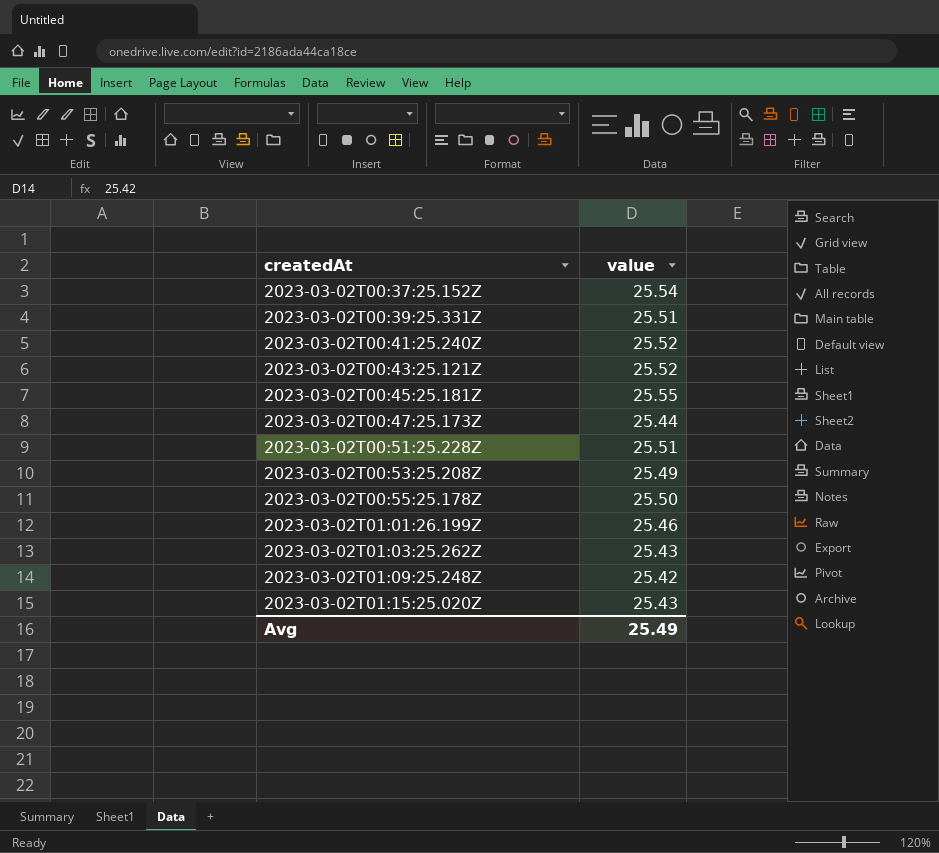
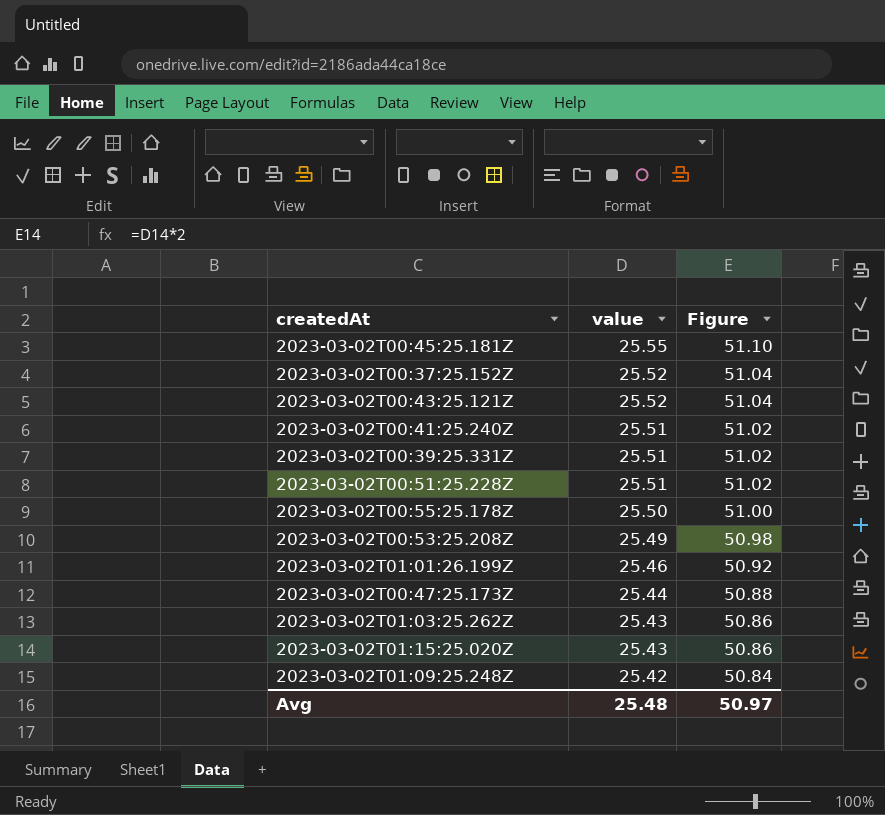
row order: createdAt ascending -> value descending
column Figure | formula: none -> [value] * 2
2023-03-02T00:37:25.152Z | value: 25.54 -> 25.52
2023-03-02T00:41:25.240Z | value: 25.52 -> 25.51
Avg | value: 25.49 -> 25.48

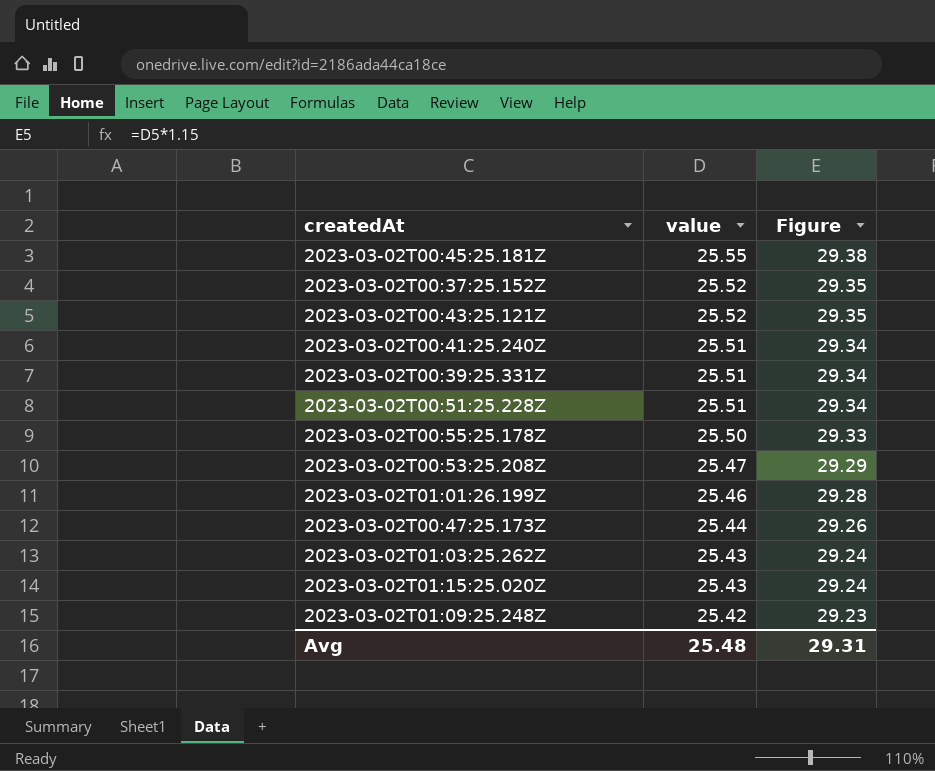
column Figure | formula: [value] * 2 -> [value] * 1.15
2023-03-02T00:53:25.208Z | value: 25.49 -> 25.47
Avg | Figure: 50.97 -> 29.31

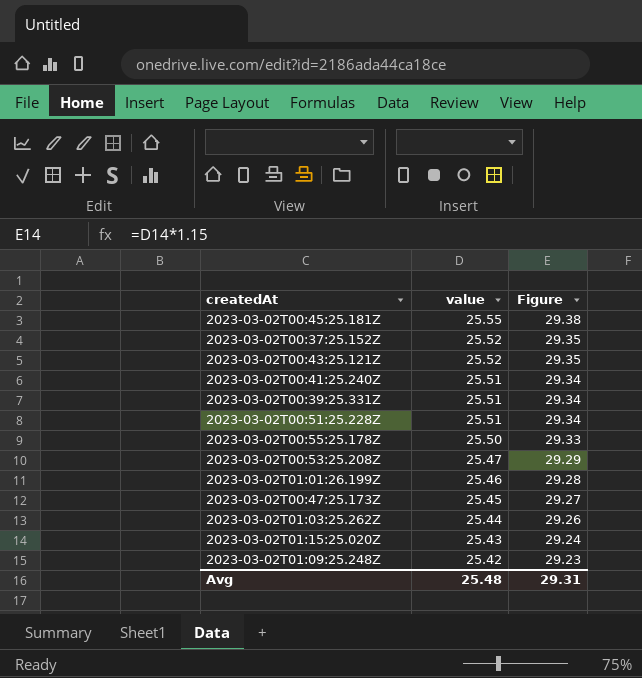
2023-03-02T00:47:25.173Z | value: 25.44 -> 25.45
2023-03-02T00:47:25.173Z | Figure: 29.26 -> 29.27
2023-03-02T01:03:25.262Z | value: 25.43 -> 25.44
2023-03-02T01:03:25.262Z | Figure: 29.24 -> 29.26

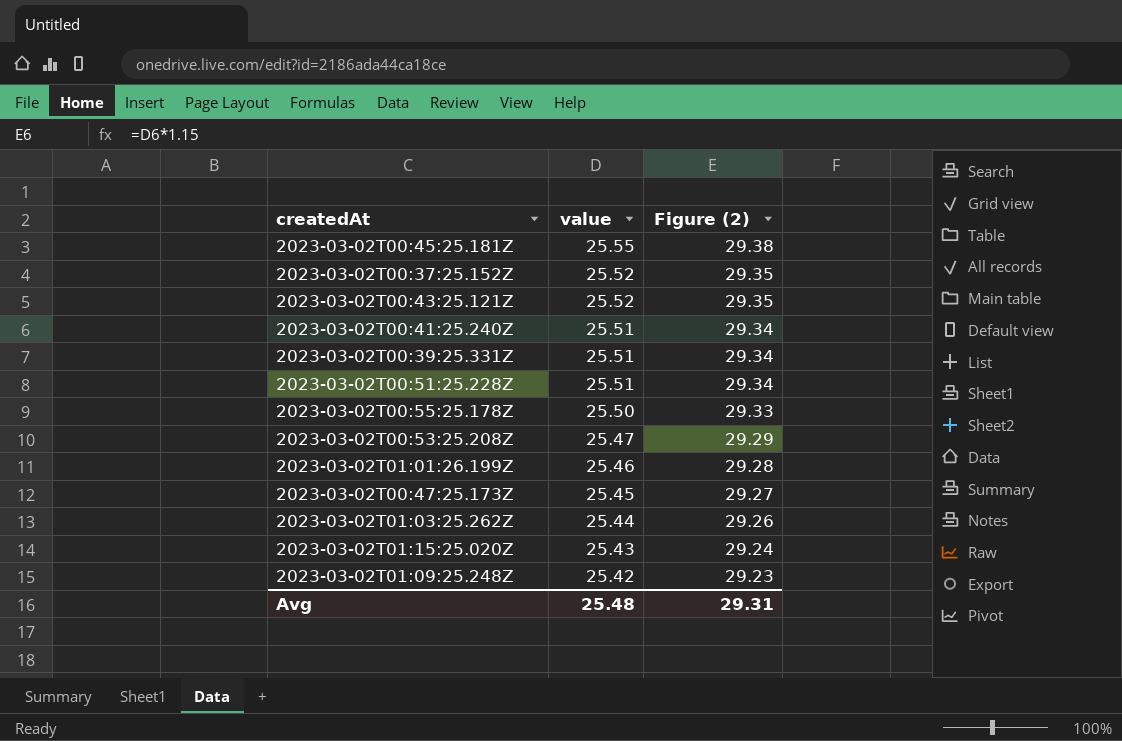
column name: Figure -> Figure (2)

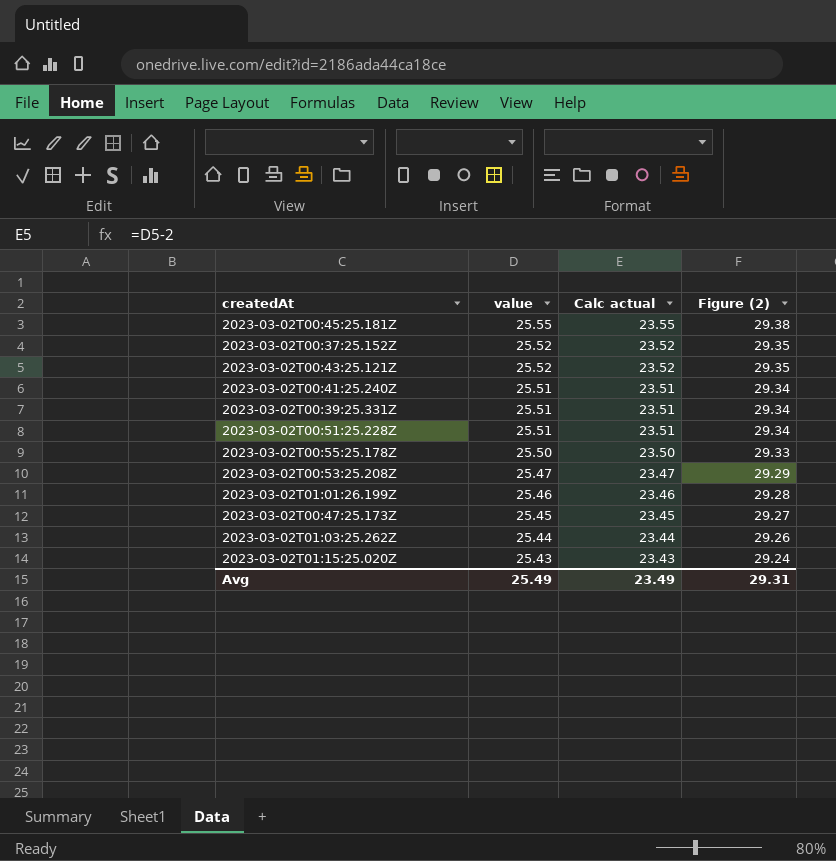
column Calc actual | formula: none -> [value] - 2
row 2023-03-02T01:09:25.248Z: 25.42 | 29.23 -> none
Avg | value: 25.48 -> 25.49

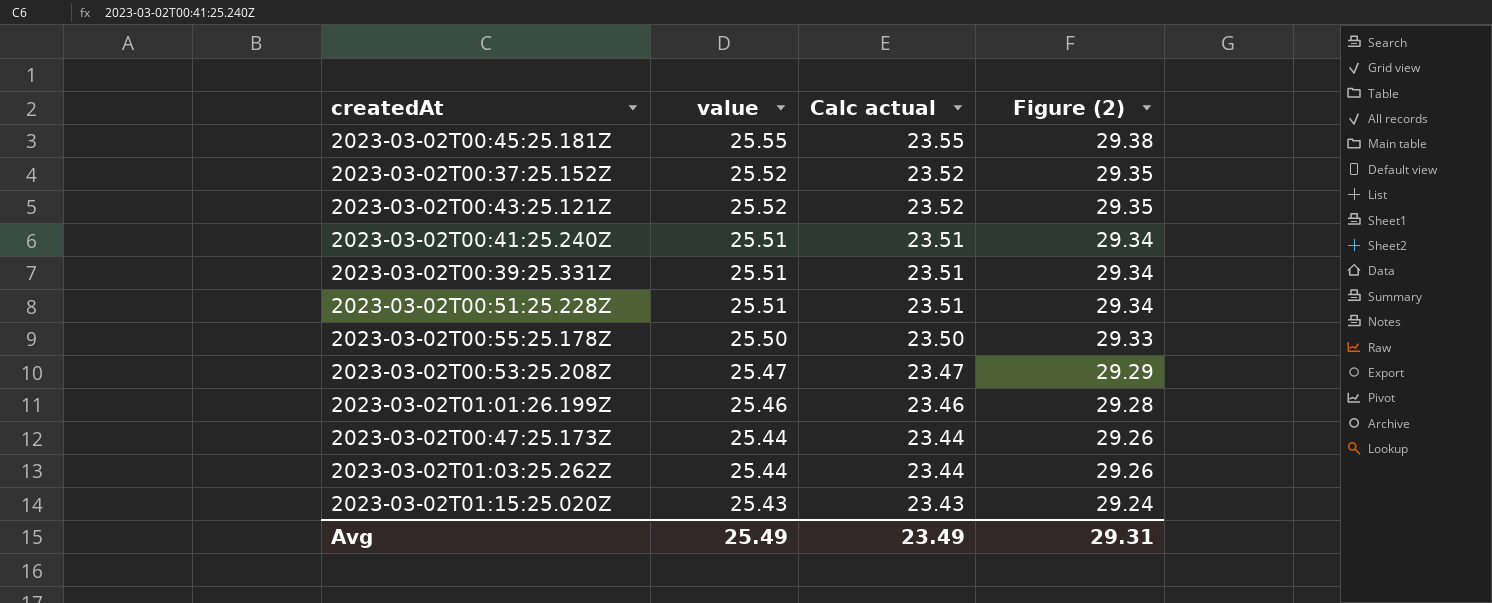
2023-03-02T00:47:25.173Z | value: 25.45 -> 25.44
2023-03-02T00:47:25.173Z | Calc actual: 23.45 -> 23.44
2023-03-02T00:47:25.173Z | Figure (2): 29.27 -> 29.26

